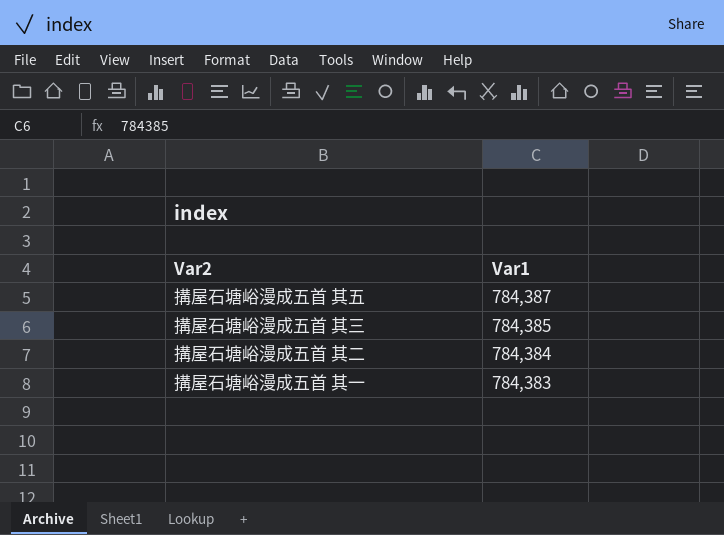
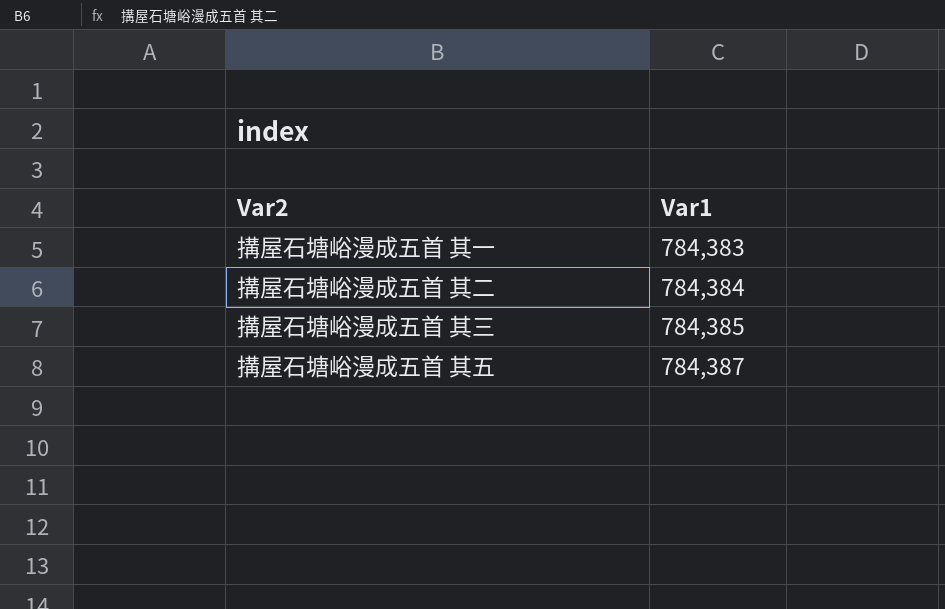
row order: Var1 descending -> Var1 ascending

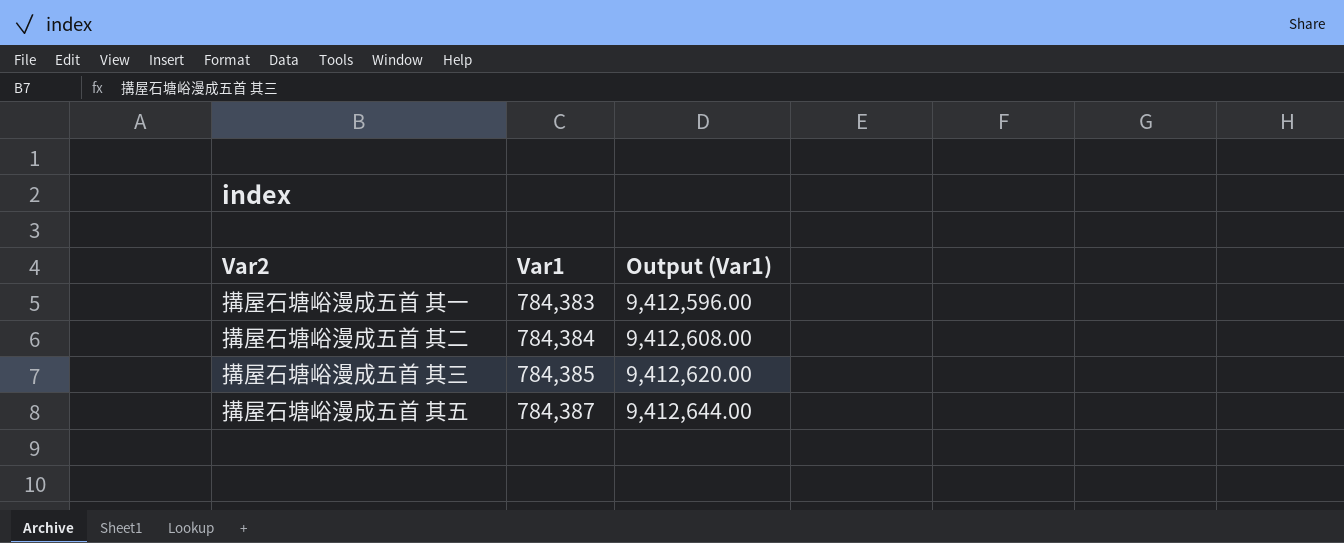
column Output (Var1) | formula: none -> [Var1] * 12

